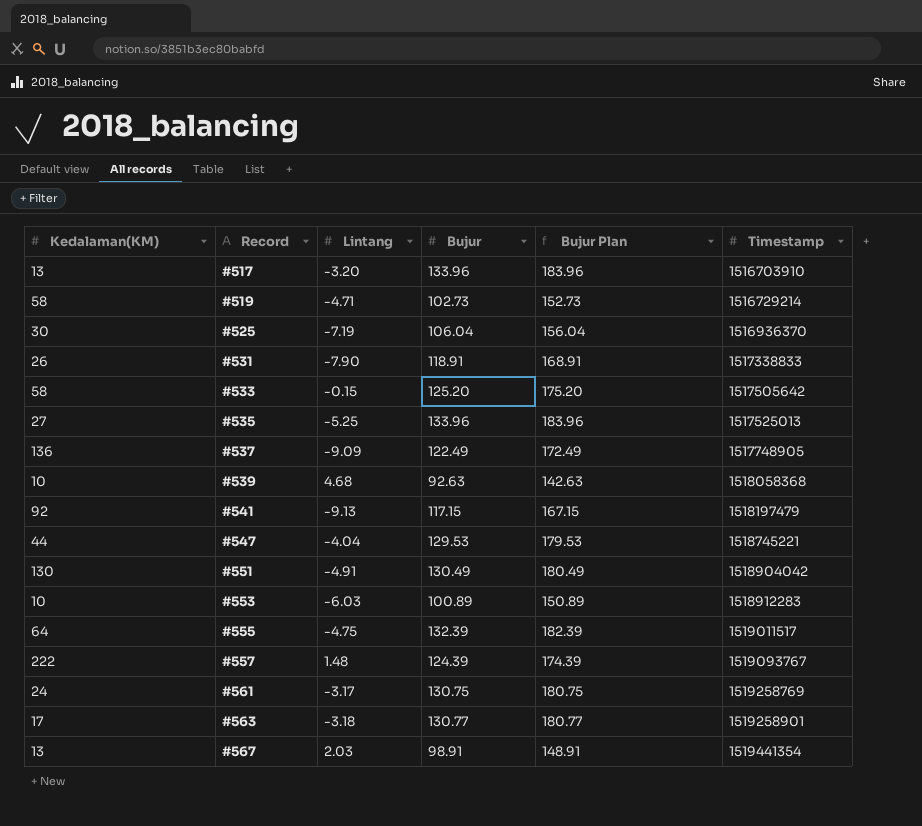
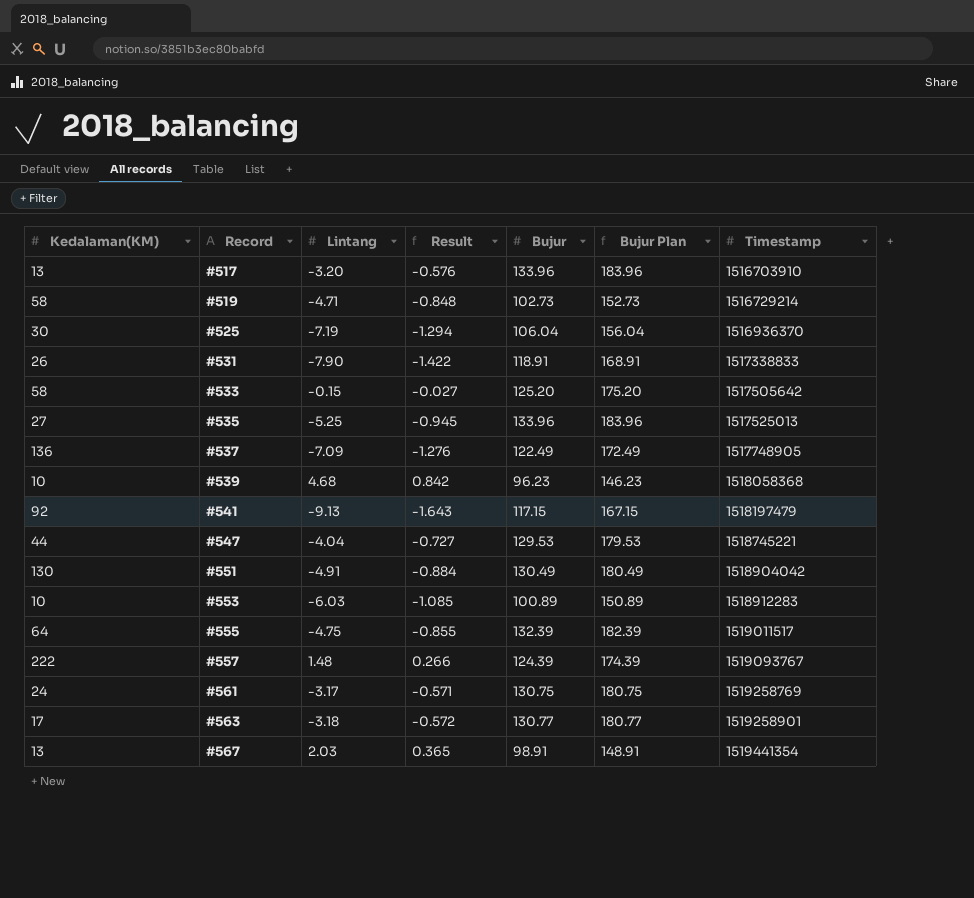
column Result | formula: none -> [Lintang] * 0.18
#537 | Lintang: -9.09 -> -7.09
#539 | Bujur: 92.63 -> 96.23
#539 | Bujur Plan: 142.63 -> 146.23

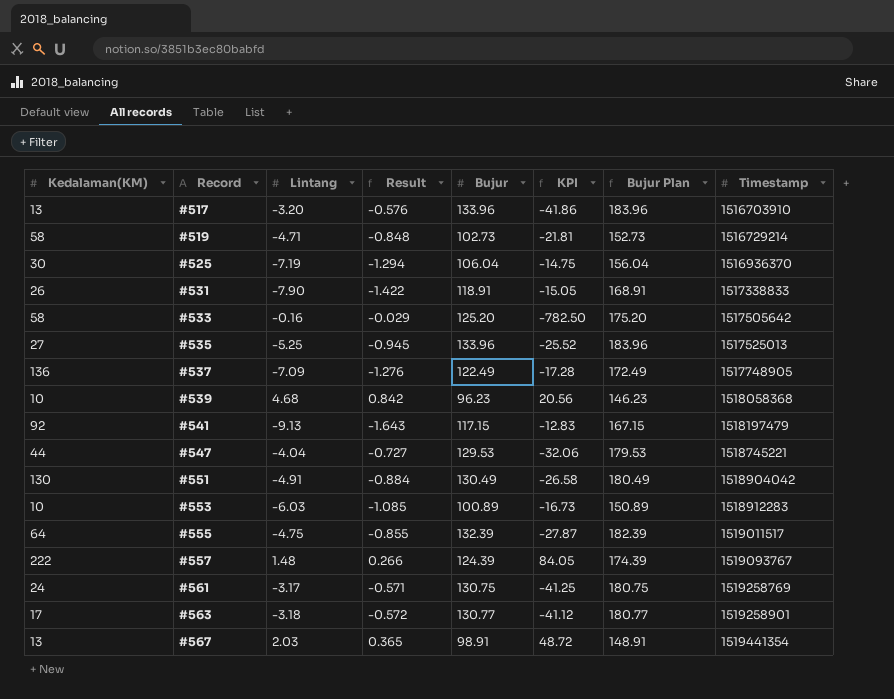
column KPI | formula: none -> [Bujur] / [Lintang]
#533 | Lintang: -0.15 -> -0.16
#533 | Result: -0.027 -> -0.029

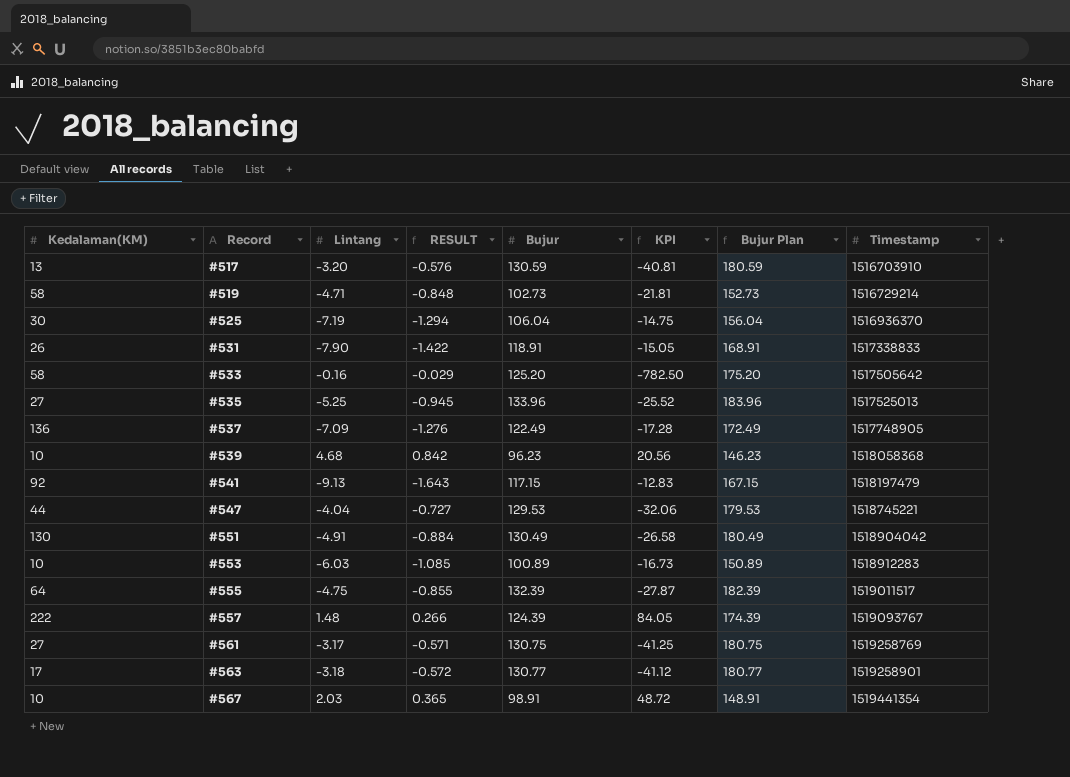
column name: Result -> RESULT
#517 | Bujur: 133.96 -> 130.59
#517 | KPI: -41.86 -> -40.81
#517 | Bujur Plan: 183.96 -> 180.59
#561 | Kedalaman(KM): 24 -> 27
#567 | Kedalaman(KM): 13 -> 10

